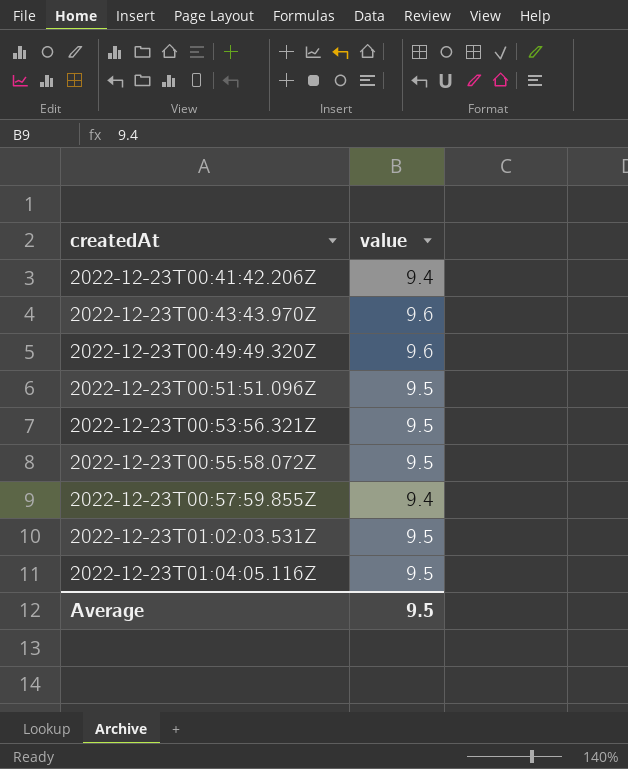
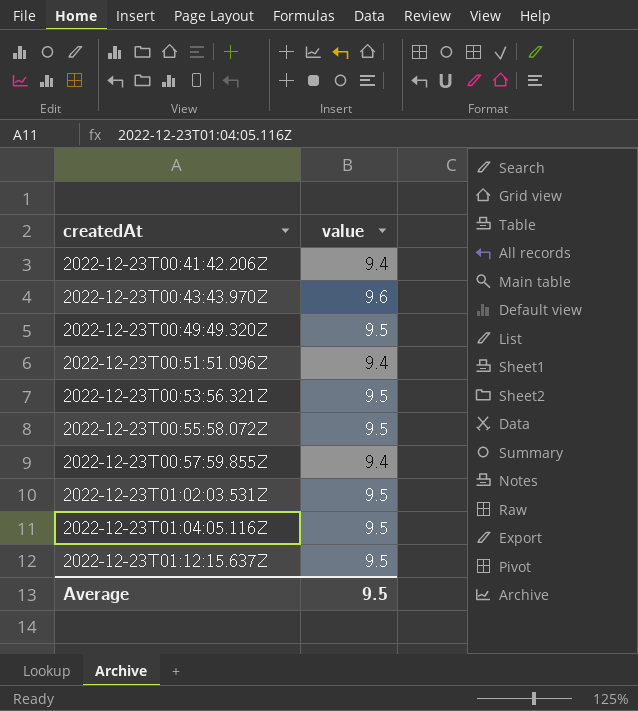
2022-12-23T00:49:49.320Z | value: 9.6 -> 9.5
2022-12-23T00:51:51.096Z | value: 9.5 -> 9.4
row 2022-12-23T01:12:15.637Z: none -> 9.5

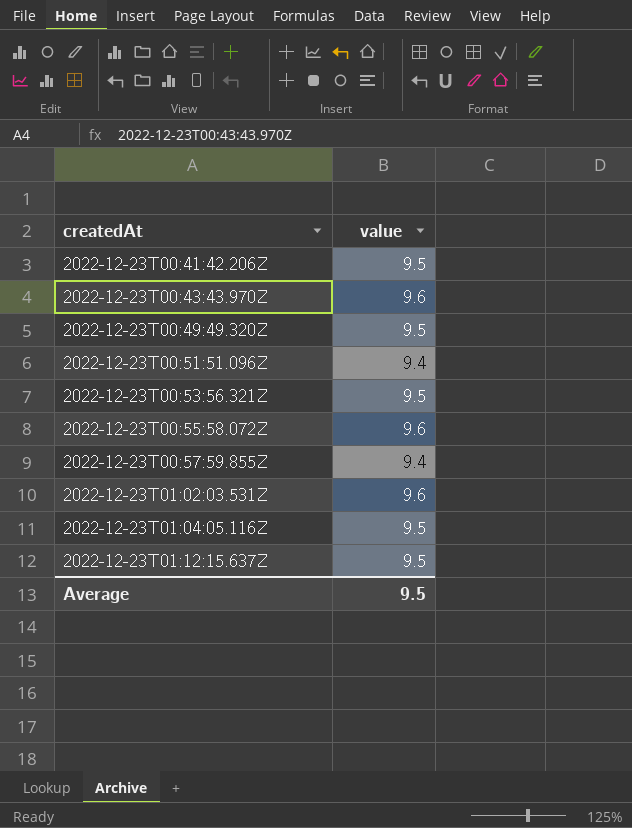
2022-12-23T00:41:42.206Z | value: 9.4 -> 9.5
2022-12-23T00:55:58.072Z | value: 9.5 -> 9.6
2022-12-23T01:02:03.531Z | value: 9.5 -> 9.6

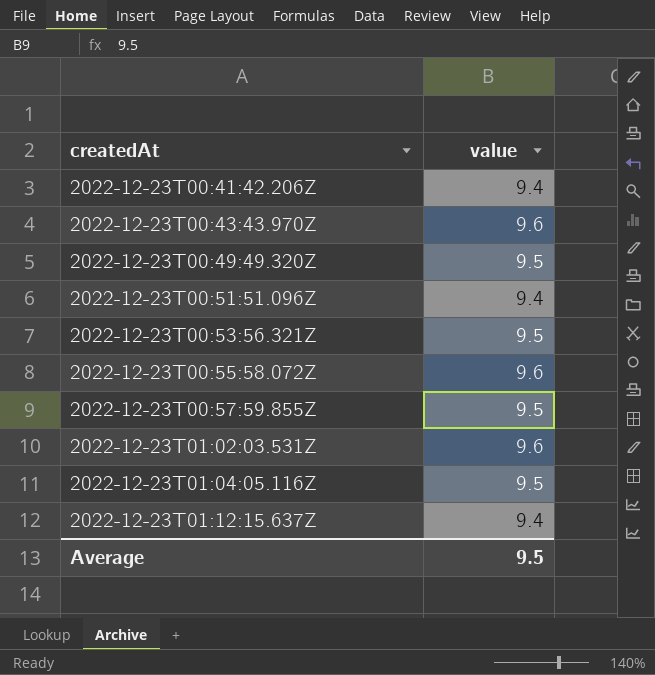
2022-12-23T00:41:42.206Z | value: 9.5 -> 9.4
2022-12-23T00:57:59.855Z | value: 9.4 -> 9.5
2022-12-23T01:12:15.637Z | value: 9.5 -> 9.4

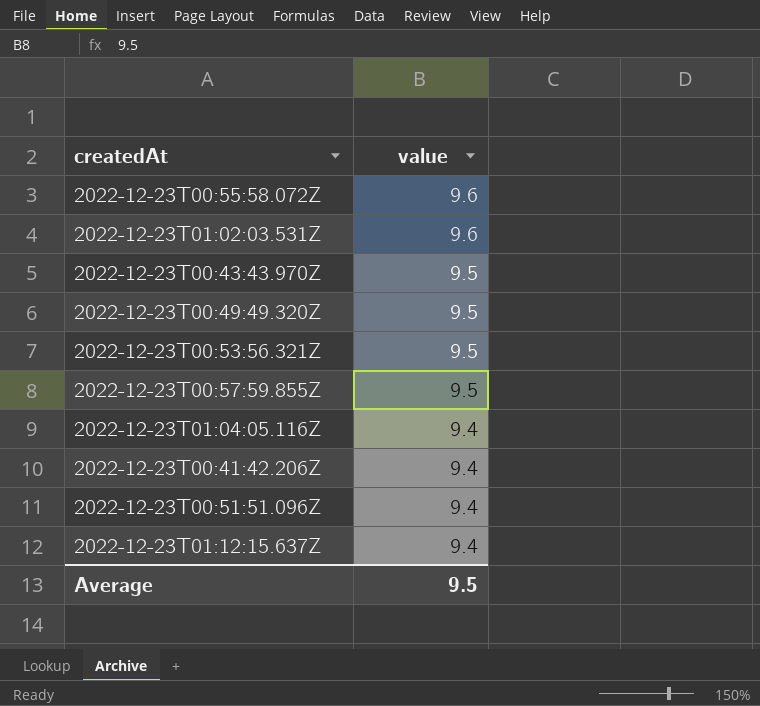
row order: createdAt ascending -> value descending
2022-12-23T00:43:43.970Z | value: 9.6 -> 9.5
2022-12-23T01:04:05.116Z | value: 9.5 -> 9.4

